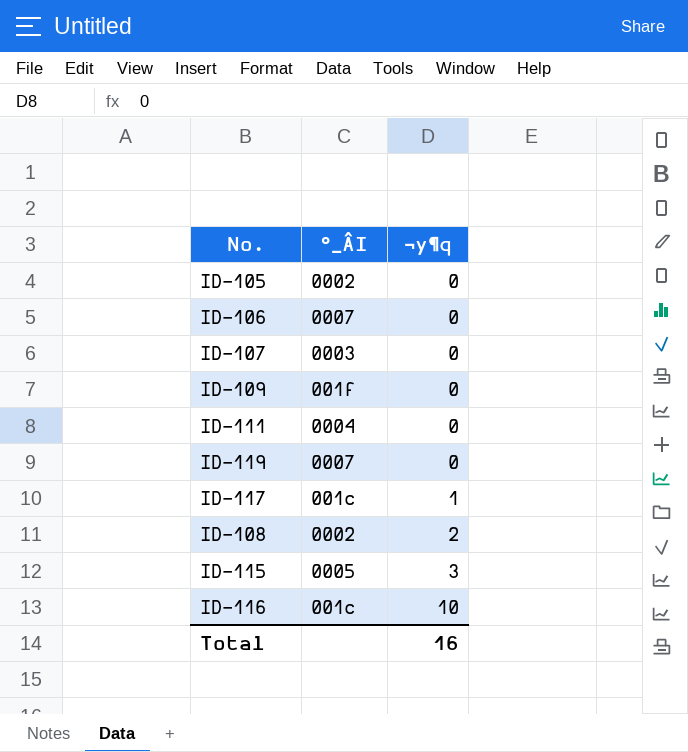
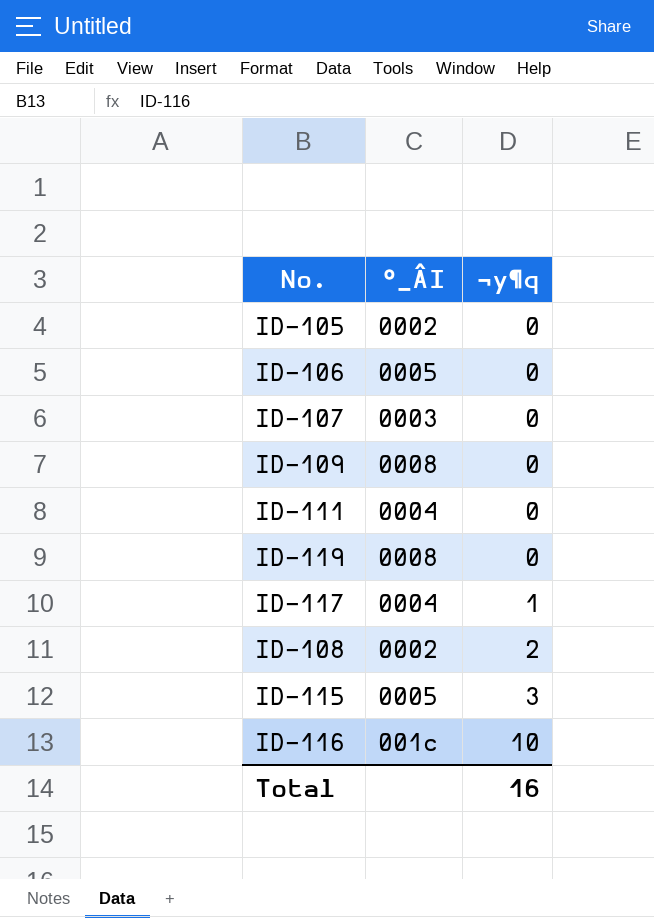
ID-106 | °_ÂI: 0007 -> 0005
ID-109 | °_ÂI: 001f -> 0008
ID-119 | °_ÂI: 0007 -> 0008
ID-117 | °_ÂI: 001c -> 0004

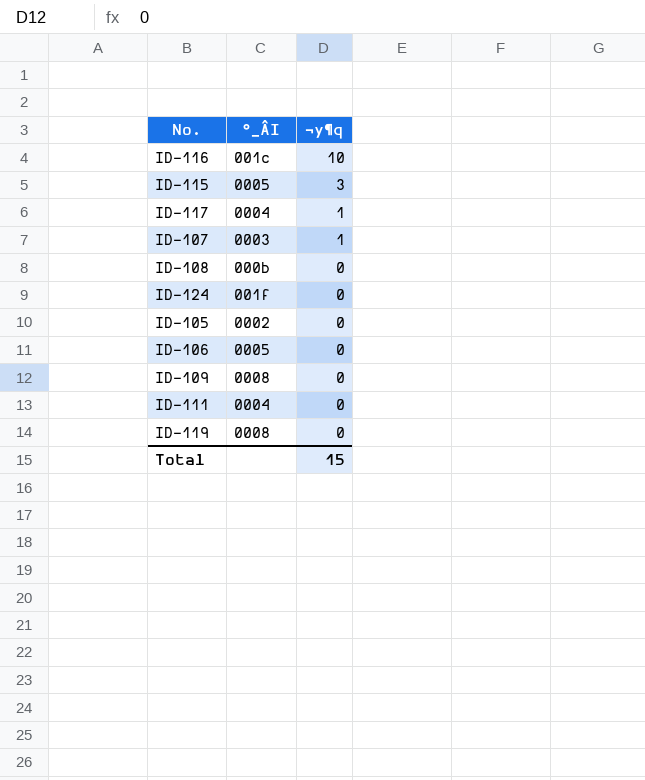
row order: ¬y¶q ascending -> ¬y¶q descending
ID-107 | ¬y¶q: 0 -> 1
ID-108 | °_ÂI: 0002 -> 000b
ID-108 | ¬y¶q: 2 -> 0
row ID-124: none -> 001f | 0
Total | ¬y¶q: 16 -> 15

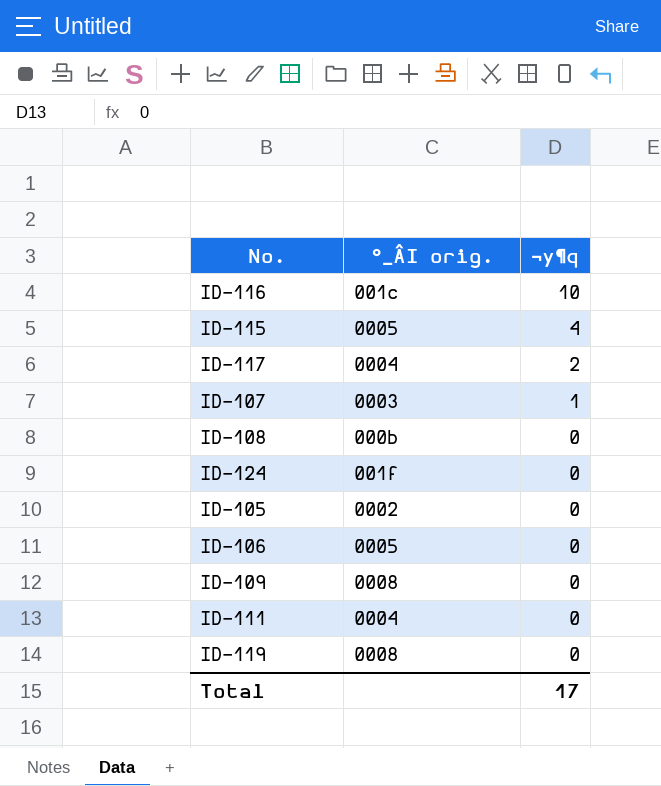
column name: °_ÂI -> °_ÂI orig.
ID-115 | ¬y¶q: 3 -> 4
ID-117 | ¬y¶q: 1 -> 2
Total | ¬y¶q: 15 -> 17

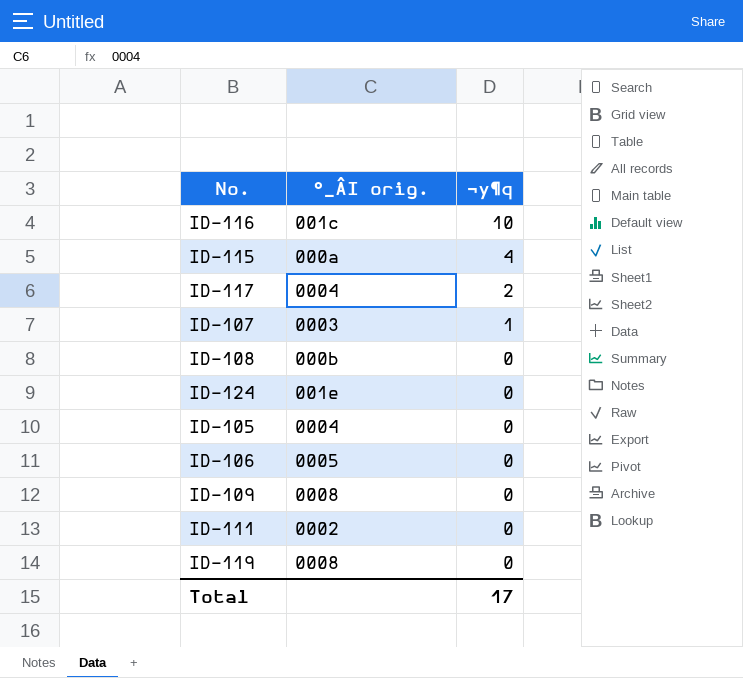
ID-115 | °_ÂI orig.: 0005 -> 000a
ID-124 | °_ÂI orig.: 001f -> 001e
ID-105 | °_ÂI orig.: 0002 -> 0004
ID-111 | °_ÂI orig.: 0004 -> 0002

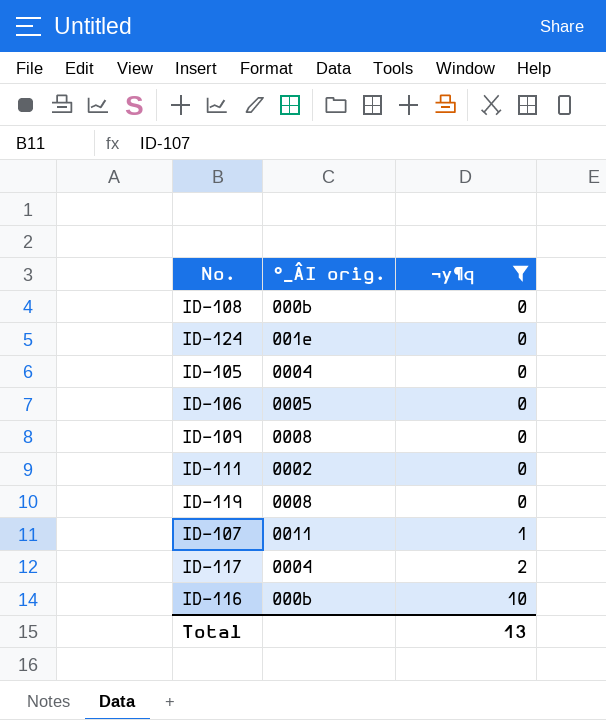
filter: none -> ¬y¶q != 4
row order: ¬y¶q descending -> ¬y¶q ascending
ID-107 | °_ÂI orig.: 0003 -> 0011
ID-116 | °_ÂI orig.: 001c -> 000b
Total | ¬y¶q: 17 -> 13

